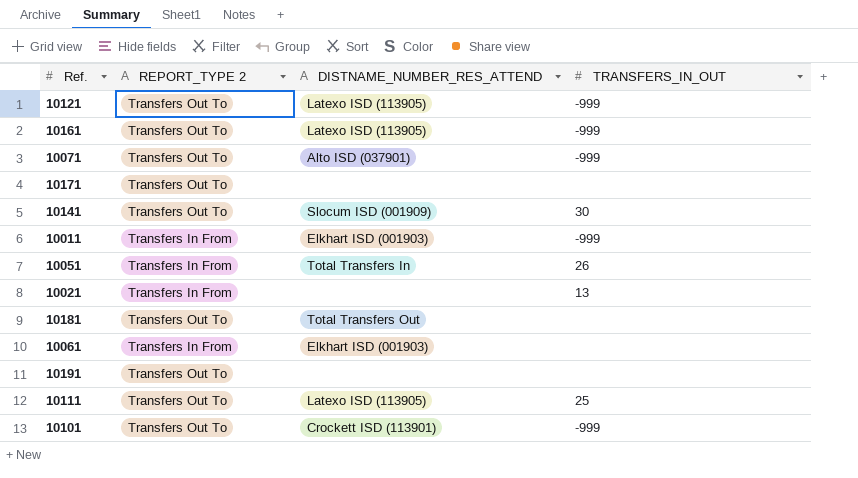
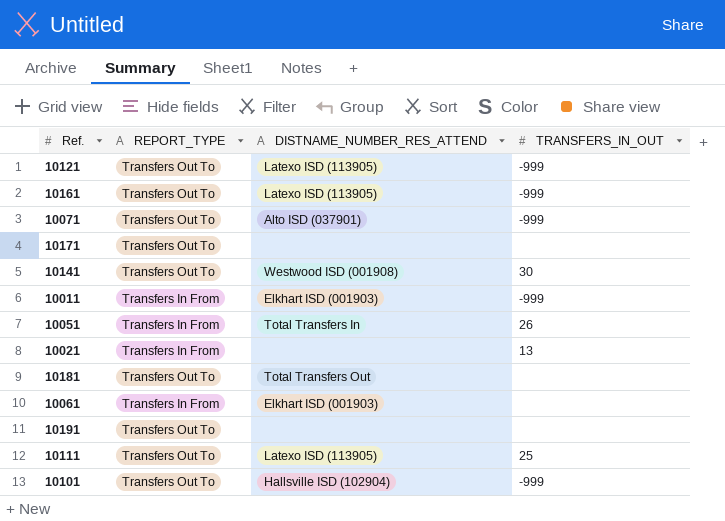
column name: REPORT_TYPE 2 -> REPORT_TYPE
10141 | DISTNAME_NUMBER_RES_ATTEND: Slocum ISD (001909) -> Westwood ISD (001908)
10101 | DISTNAME_NUMBER_RES_ATTEND: Crockett ISD (113901) -> Hallsville ISD (102904)

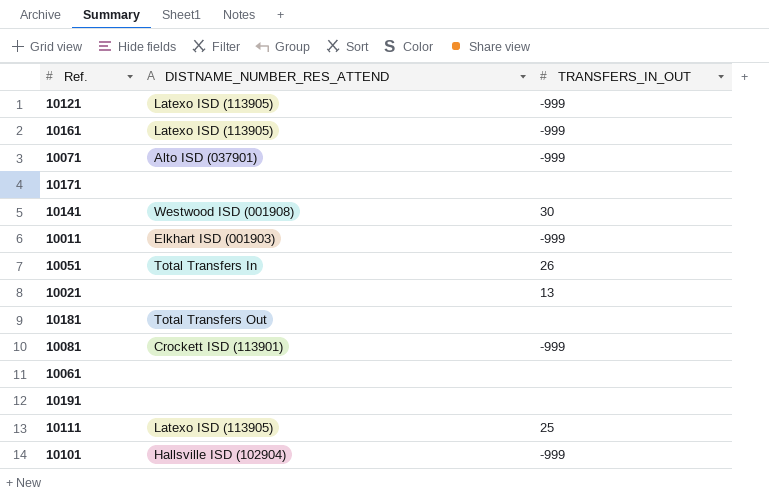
column REPORT_TYPE | position: 2 -> none
row 10081: none -> Crockett ISD (113901) | -999
10061 | DISTNAME_NUMBER_RES_ATTEND: Elkhart ISD (001903) -> none

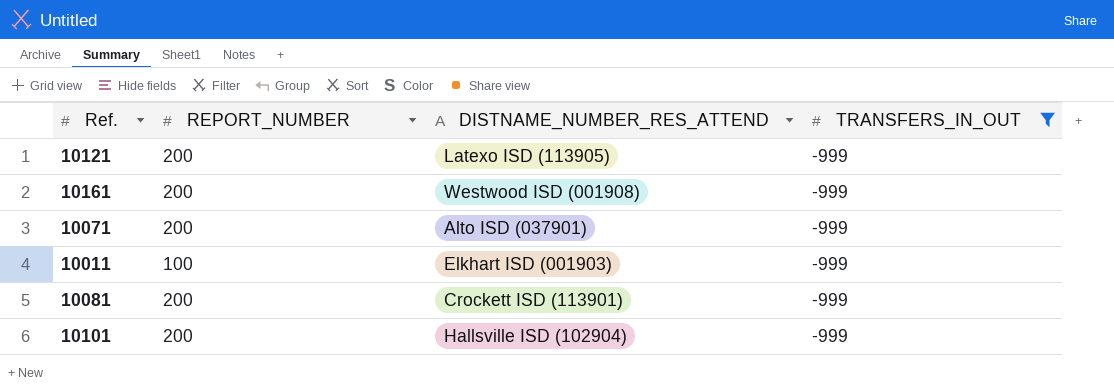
filter: none -> TRANSFERS_IN_OUT = -999
column REPORT_NUMBER | position: none -> 2
10161 | DISTNAME_NUMBER_RES_ATTEND: Latexo ISD (113905) -> Westwood ISD (001908)

